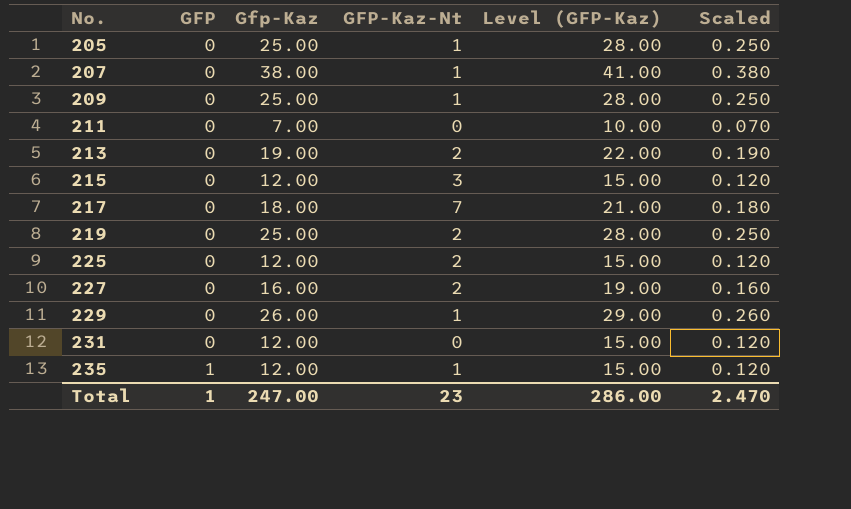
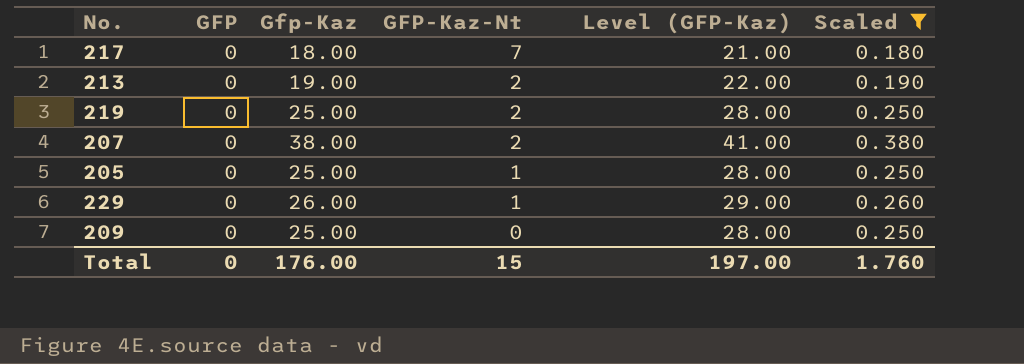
filter: none -> Scaled >= 0.180
row order: No. ascending -> GFP-Kaz-Nt descending
207 | GFP-Kaz-Nt: 1 -> 2
209 | GFP-Kaz-Nt: 1 -> 0
Total | GFP: 1 -> 0
Total | Gfp-Kaz: 247.00 -> 176.00
Total | GFP-Kaz-Nt: 23 -> 15
Total | Level (GFP-Kaz): 286.00 -> 197.00
Total | Scaled: 2.470 -> 1.760

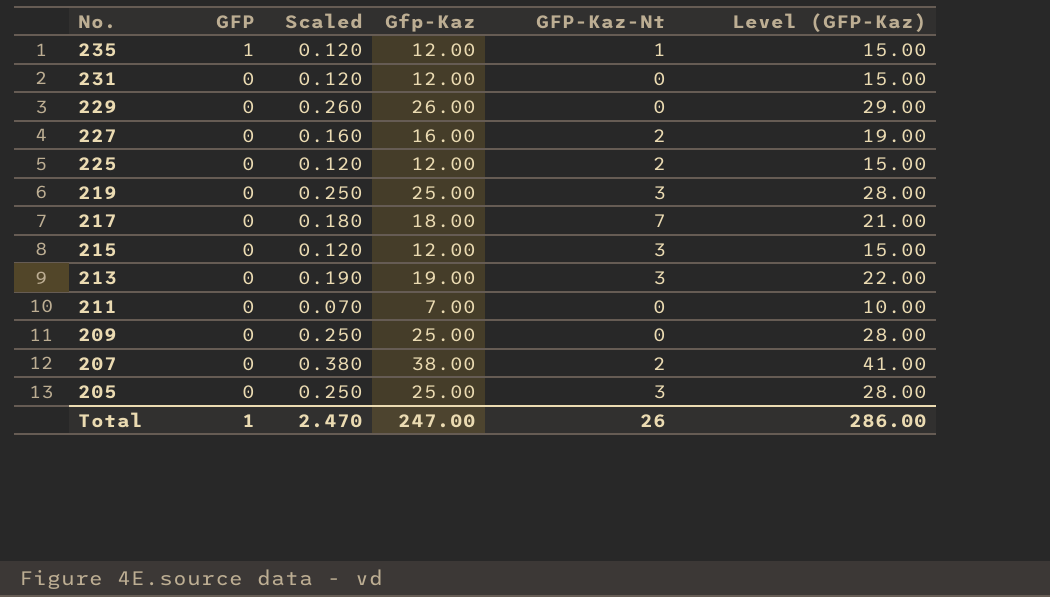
filter: Scaled >= 0.180 -> none
row order: GFP-Kaz-Nt descending -> No. descending
column Scaled | position: 6 -> 3
229 | GFP-Kaz-Nt: 1 -> 0
219 | GFP-Kaz-Nt: 2 -> 3
213 | GFP-Kaz-Nt: 2 -> 3
205 | GFP-Kaz-Nt: 1 -> 3
Total | GFP: 0 -> 1
Total | Scaled: 1.760 -> 2.470
Total | Gfp-Kaz: 176.00 -> 247.00
Total | GFP-Kaz-Nt: 15 -> 26
Total | Level (GFP-Kaz): 197.00 -> 286.00

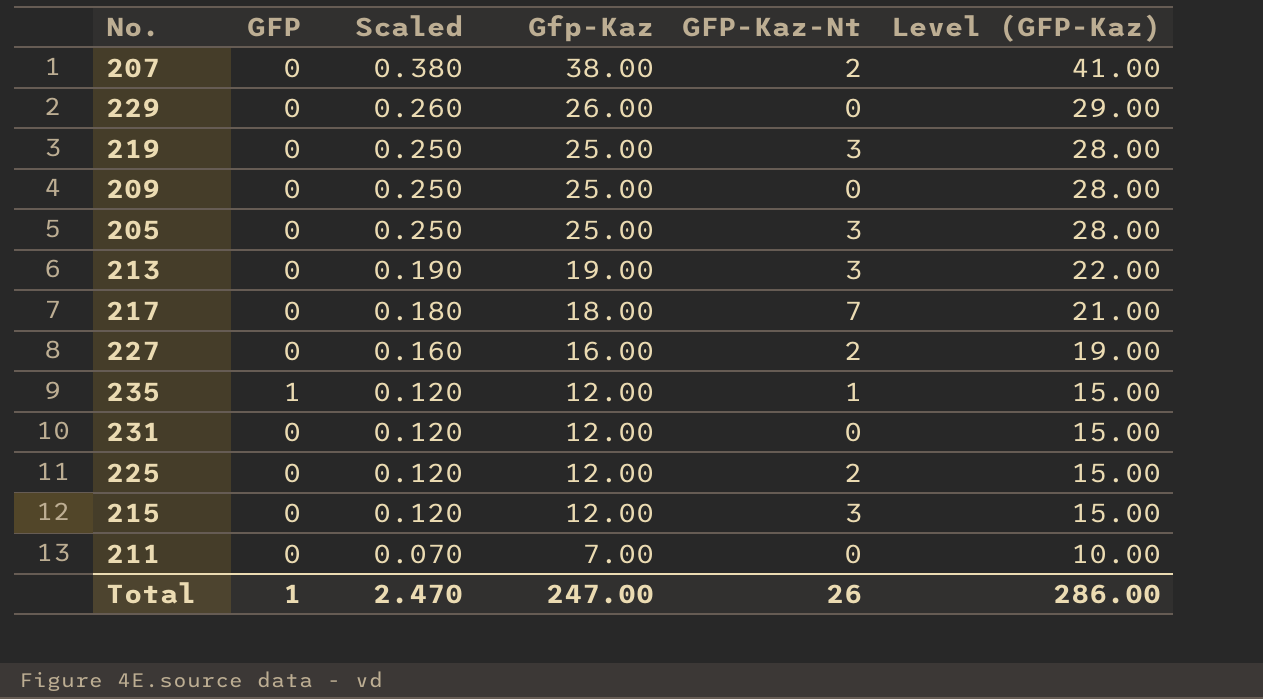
row order: No. descending -> Scaled descending

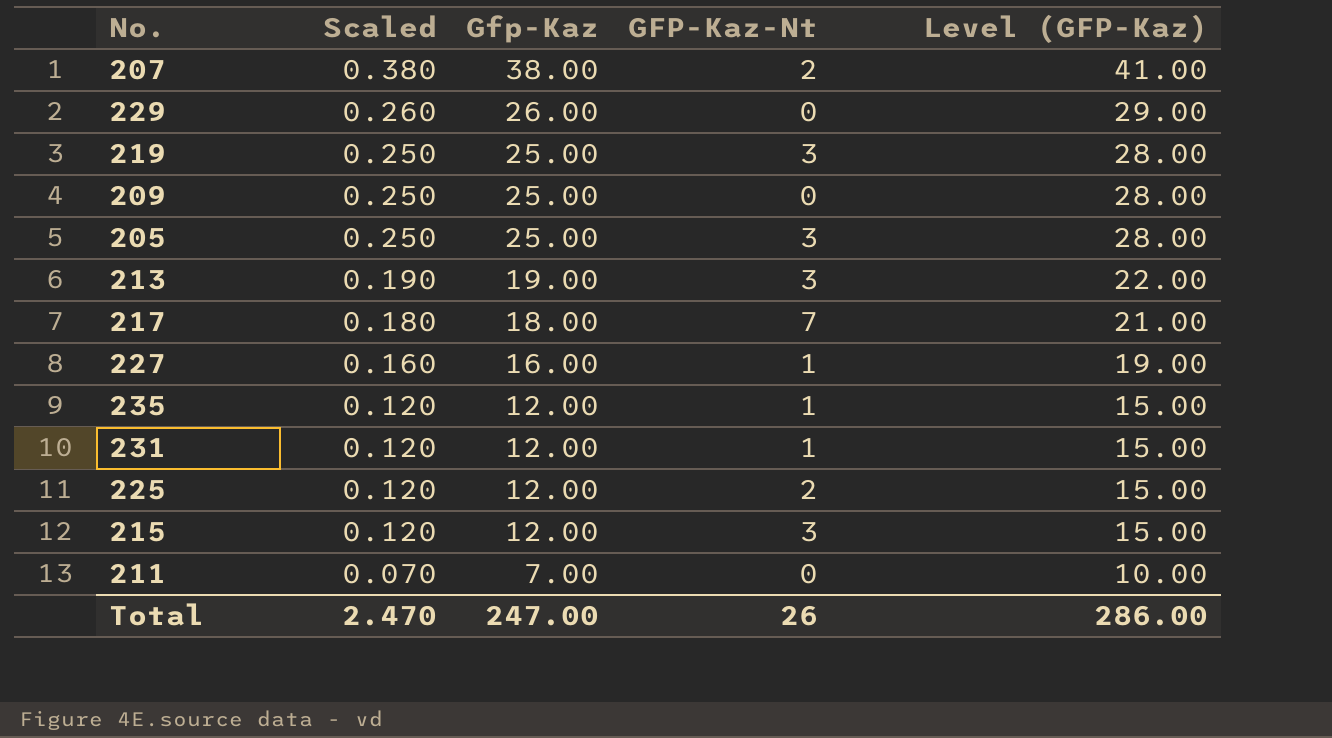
column GFP | position: 2 -> none
227 | GFP-Kaz-Nt: 2 -> 1
231 | GFP-Kaz-Nt: 0 -> 1

